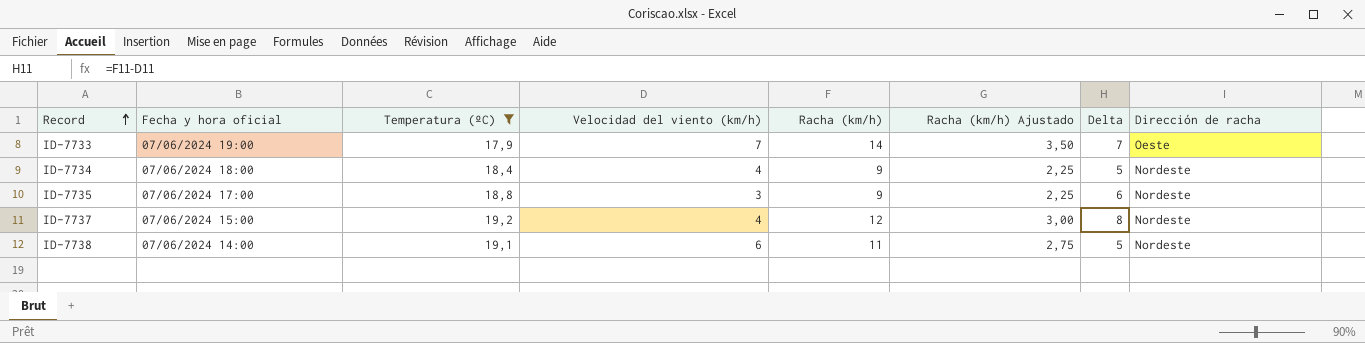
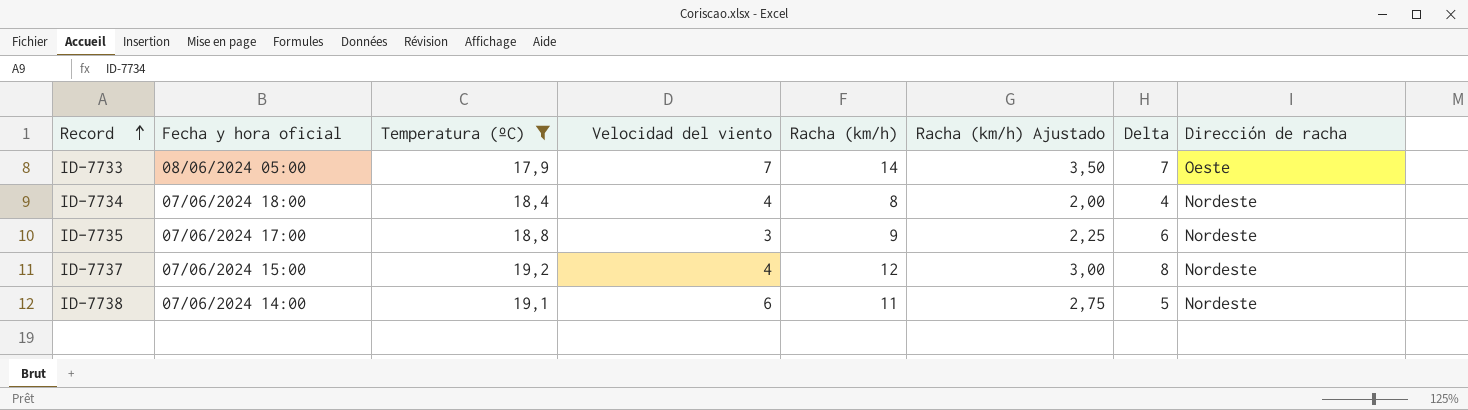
column name: Velocidad del viento (km/h) -> Velocidad del viento
ID-7733 | Fecha y hora oficial: 07/06/2024 19:00 -> 08/06/2024 05:00
ID-7734 | Racha (km/h): 9 -> 8
ID-7734 | Racha (km/h) Ajustado: 2,25 -> 2,00
ID-7734 | Delta: 5 -> 4

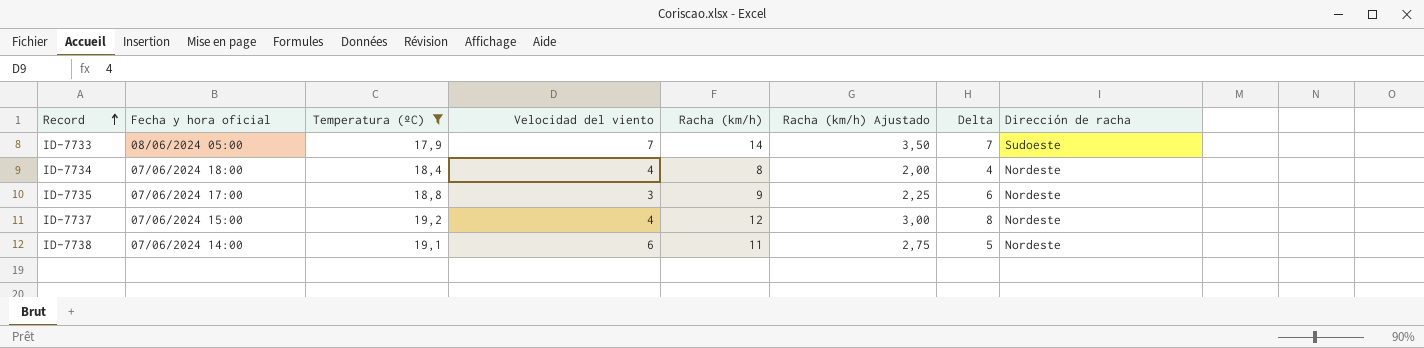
ID-7733 | Dirección de racha: Oeste -> Sudoeste

